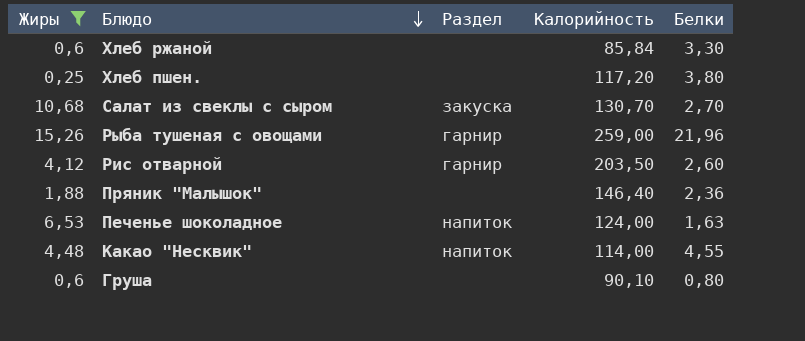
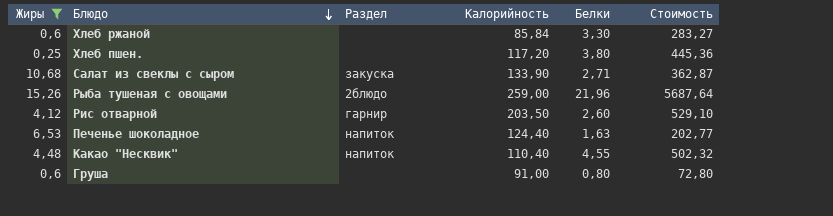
column Стоимость | formula: none -> [Калорийность] * [Белки]
row Пряник "Малышок": 1,88 | none | 146,40 | 2,36 -> none
Салат из свеклы с сыром | Калорийность: 130,70 -> 133,90
Салат из свеклы с сыром | Белки: 2,70 -> 2,71
Рыба тушеная с овощами | Раздел: гарнир -> 2блюдо
Печенье шоколадное | Калорийность: 124,00 -> 124,40
Какао "Несквик" | Калорийность: 114,00 -> 110,40
Груша | Калорийность: 90,10 -> 91,00

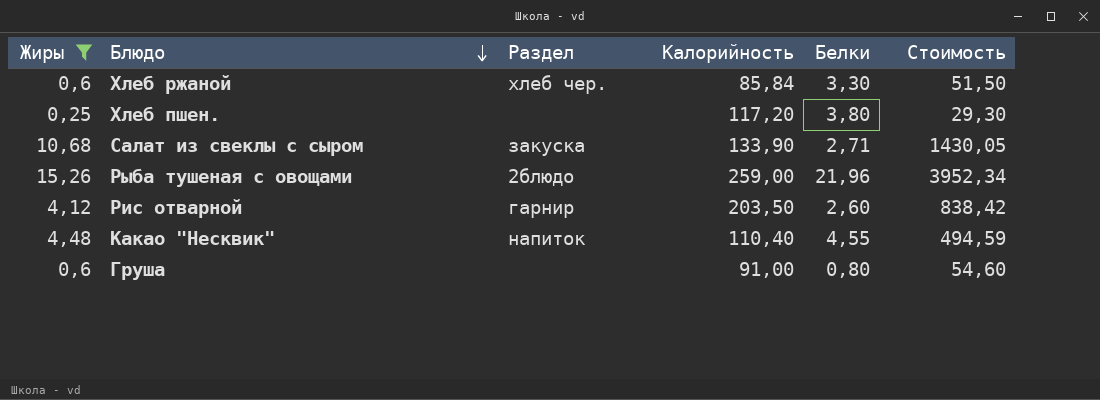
column Стоимость | formula: [Калорийность] * [Белки] -> [Жиры] * [Калорийность]
row Печенье шоколадное: 6,53 | напиток | 124,40 | 1,63 | 202,77 -> none
Хлеб ржаной | Раздел: none -> хлеб чер.

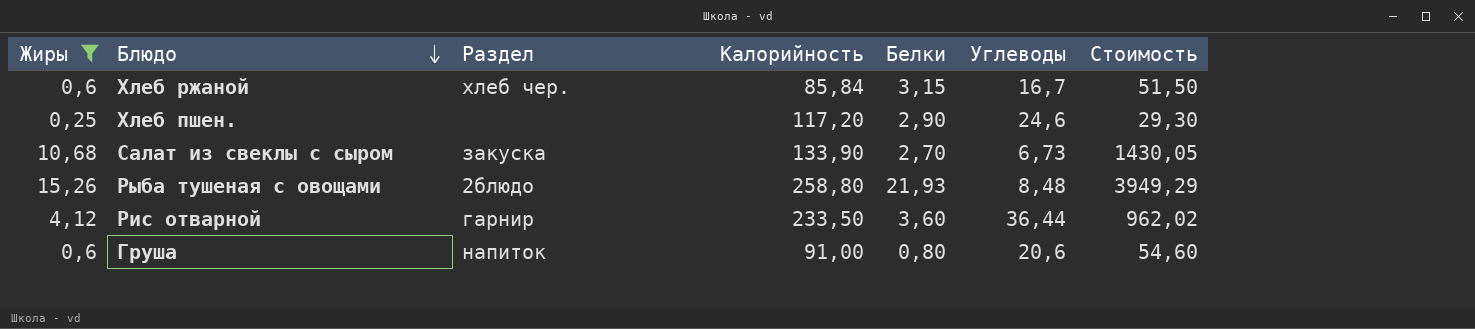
column Углеводы | position: none -> 6
row Какао "Несквик": 4,48 | напиток | 110,40 | 4,55 | 494,59 -> none
Хлеб ржаной | Белки: 3,30 -> 3,15
Хлеб пшен. | Белки: 3,80 -> 2,90
Салат из свеклы с сыром | Белки: 2,71 -> 2,70
Рыба тушеная с овощами | Калорийность: 259,00 -> 258,80
Рыба тушеная с овощами | Белки: 21,96 -> 21,93
Рыба тушеная с овощами | Стоимость: 3952,34 -> 3949,29
Рис отварной | Калорийность: 203,50 -> 233,50
Рис отварной | Белки: 2,60 -> 3,60
Рис отварной | Стоимость: 838,42 -> 962,02
Груша | Раздел: none -> напиток

